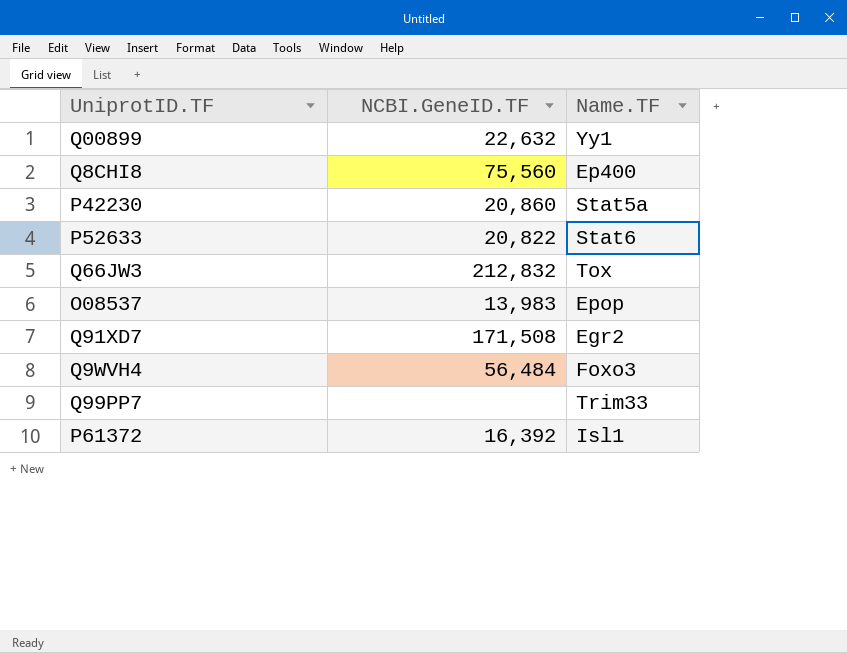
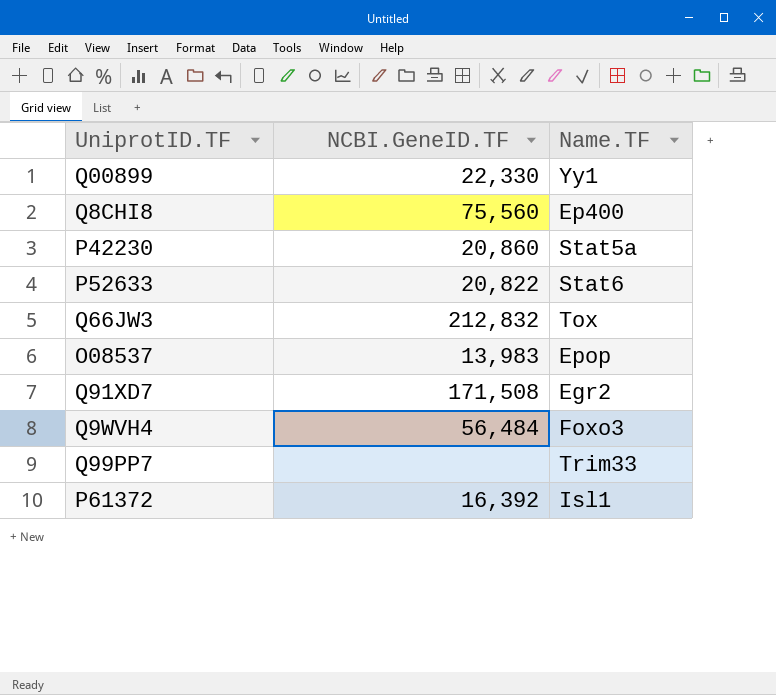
Q00899 | NCBI.GeneID.TF: 22,632 -> 22,330

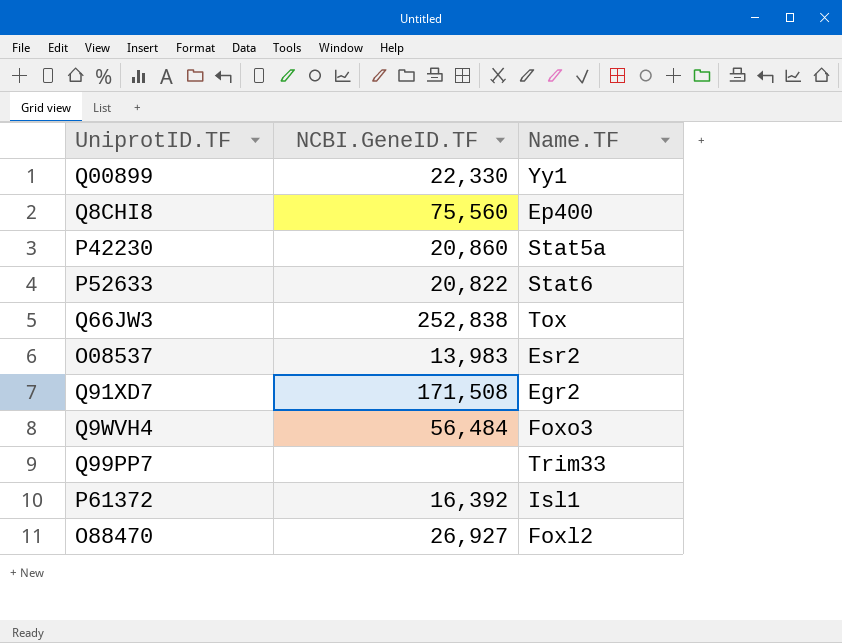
Q66JW3 | NCBI.GeneID.TF: 212,832 -> 252,838
O08537 | Name.TF: Epop -> Esr2
row O88470: none -> 26,927 | Foxl2

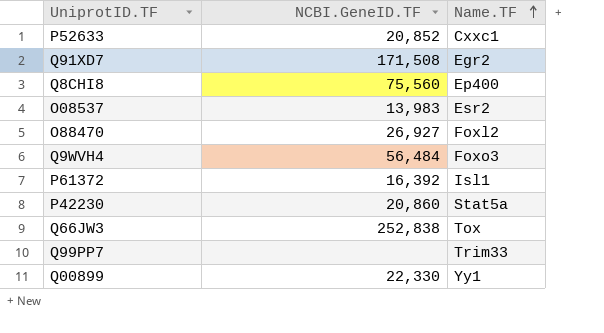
row order: none -> Name.TF ascending
P52633 | NCBI.GeneID.TF: 20,822 -> 20,852
P52633 | Name.TF: Stat6 -> Cxxc1

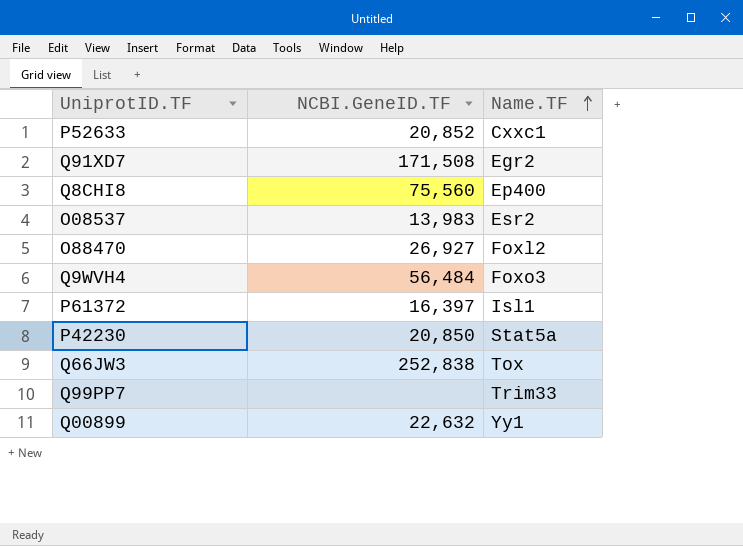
P61372 | NCBI.GeneID.TF: 16,392 -> 16,397
P42230 | NCBI.GeneID.TF: 20,860 -> 20,850
Q00899 | NCBI.GeneID.TF: 22,330 -> 22,632

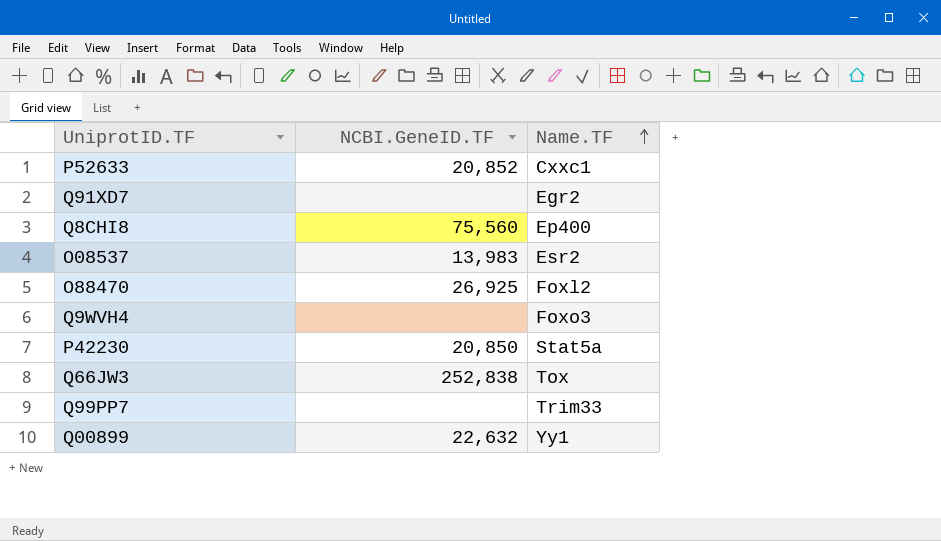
row P61372: 16,397 | Isl1 -> none
Q91XD7 | NCBI.GeneID.TF: 171,508 -> none
O88470 | NCBI.GeneID.TF: 26,927 -> 26,925
Q9WVH4 | NCBI.GeneID.TF: 56,484 -> none

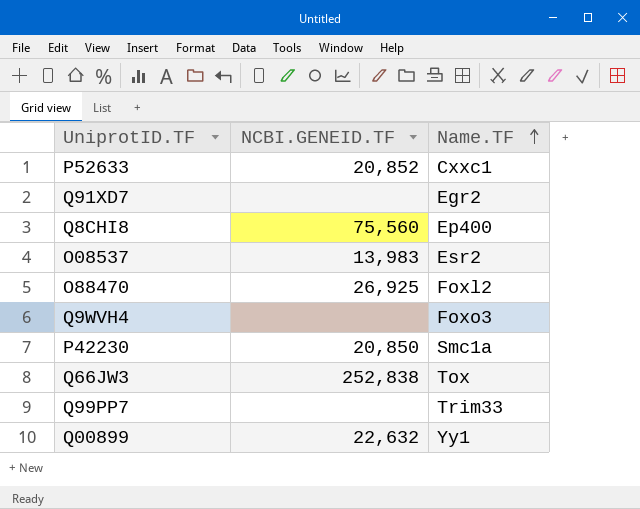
column name: NCBI.GeneID.TF -> NCBI.GENEID.TF
P42230 | Name.TF: Stat5a -> Smc1a

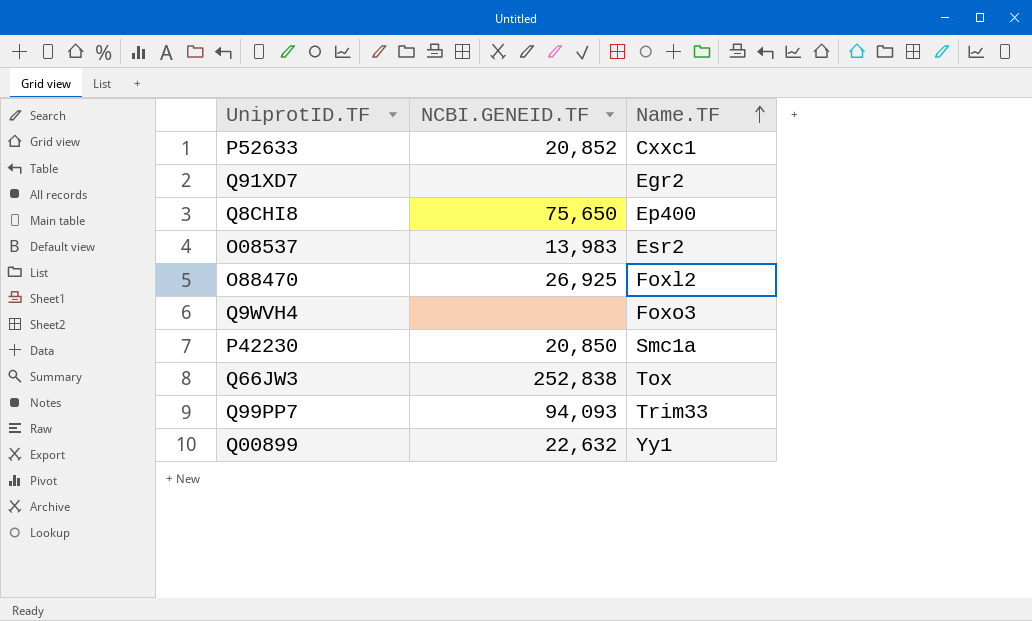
Q8CHI8 | NCBI.GENEID.TF: 75,560 -> 75,650
Q99PP7 | NCBI.GENEID.TF: none -> 94,093

